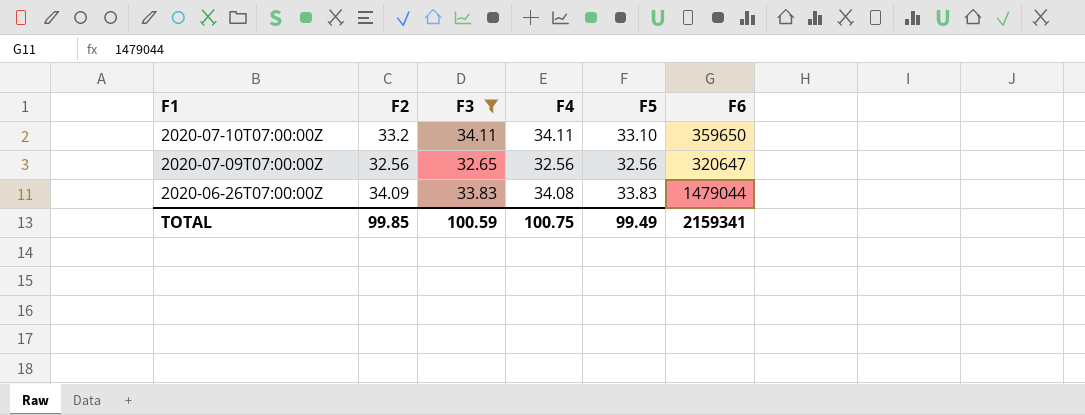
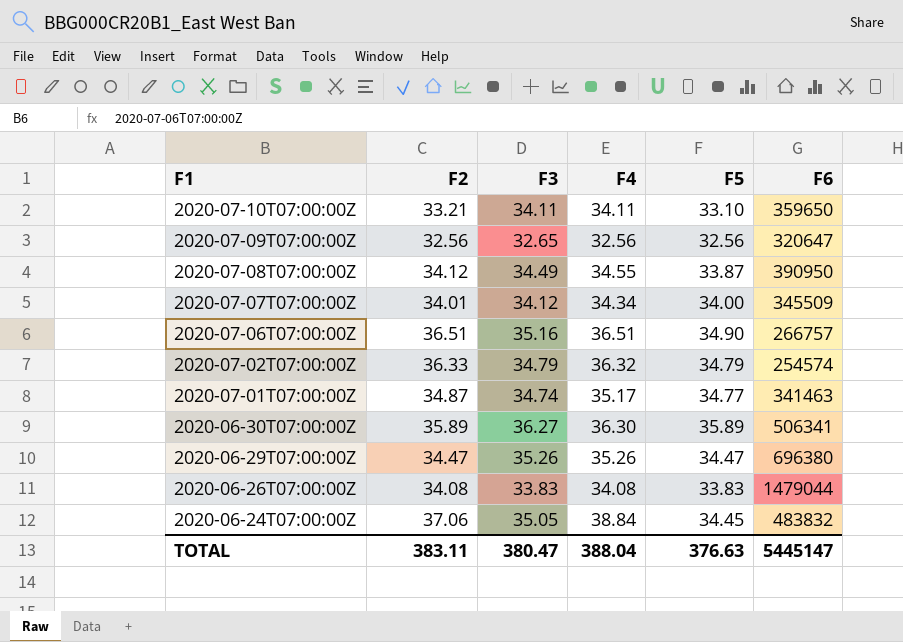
filter: F3 <= 34.11 -> none
2020-07-10T07:00:00Z | F2: 33.2 -> 33.21
2020-06-26T07:00:00Z | F2: 34.09 -> 34.08
TOTAL | F2: 99.85 -> 383.11
TOTAL | F3: 100.59 -> 380.47
TOTAL | F4: 100.75 -> 388.04
TOTAL | F5: 99.49 -> 376.63
TOTAL | F6: 2159341 -> 5445147

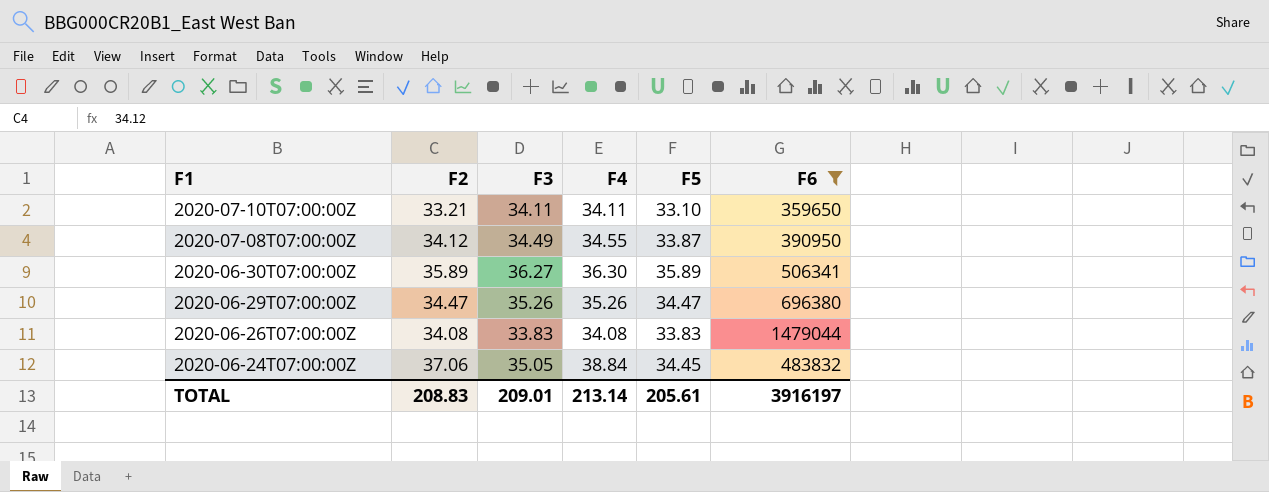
filter: none -> F6 >= 359650
TOTAL | F2: 383.11 -> 208.83
TOTAL | F3: 380.47 -> 209.01
TOTAL | F4: 388.04 -> 213.14
TOTAL | F5: 376.63 -> 205.61
TOTAL | F6: 5445147 -> 3916197

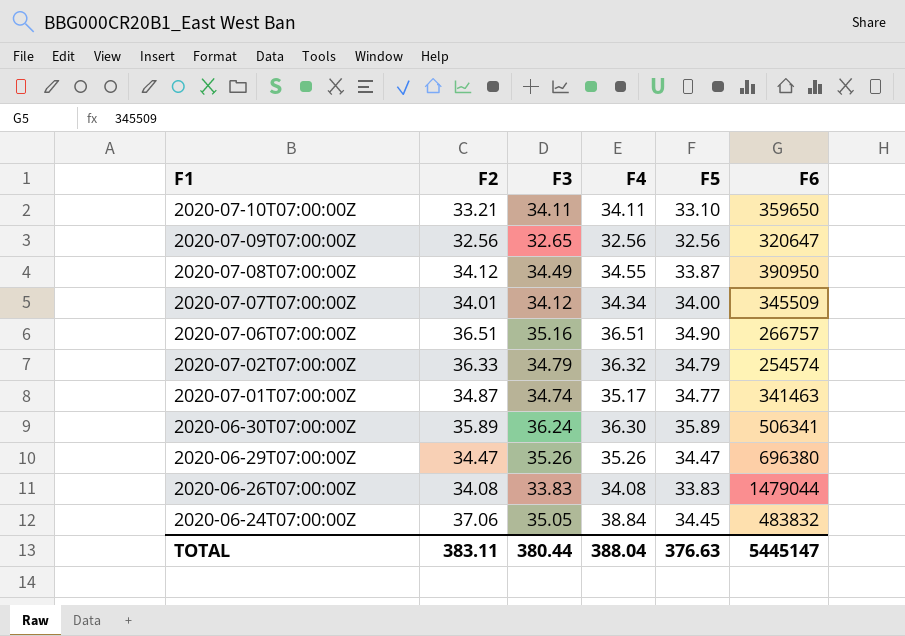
filter: F6 >= 359650 -> none
2020-06-30T07:00:00Z | F3: 36.27 -> 36.24
TOTAL | F2: 208.83 -> 383.11
TOTAL | F3: 209.01 -> 380.44
TOTAL | F4: 213.14 -> 388.04
TOTAL | F5: 205.61 -> 376.63
TOTAL | F6: 3916197 -> 5445147

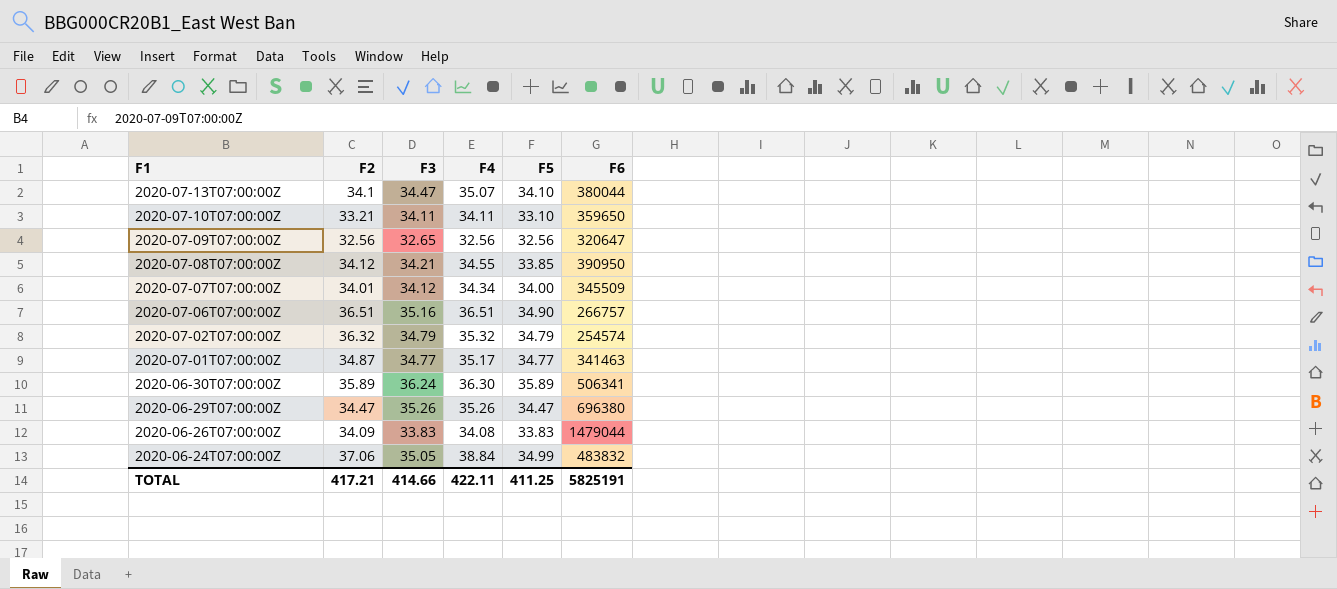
row 2020-07-13T07:00:00Z: none -> 34.1 | 34.47 | 35.07 | 34.10 | 380044
2020-07-08T07:00:00Z | F3: 34.49 -> 34.21
2020-07-08T07:00:00Z | F5: 33.87 -> 33.85
2020-07-02T07:00:00Z | F2: 36.33 -> 36.32
2020-07-02T07:00:00Z | F4: 36.32 -> 35.32
2020-07-01T07:00:00Z | F3: 34.74 -> 34.77
2020-06-26T07:00:00Z | F2: 34.08 -> 34.09
2020-06-24T07:00:00Z | F5: 34.45 -> 34.99
TOTAL | F2: 383.11 -> 417.21
TOTAL | F3: 380.44 -> 414.66
TOTAL | F4: 388.04 -> 422.11
TOTAL | F5: 376.63 -> 411.25
TOTAL | F6: 5445147 -> 5825191

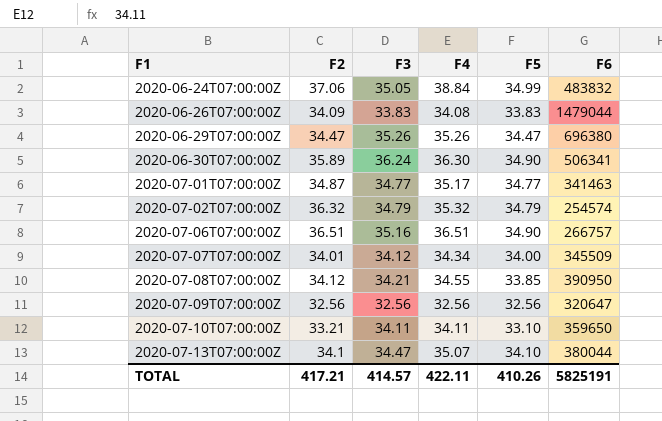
row order: F1 descending -> F1 ascending
2020-06-30T07:00:00Z | F5: 35.89 -> 34.90
2020-07-09T07:00:00Z | F3: 32.65 -> 32.56
TOTAL | F3: 414.66 -> 414.57
TOTAL | F5: 411.25 -> 410.26

